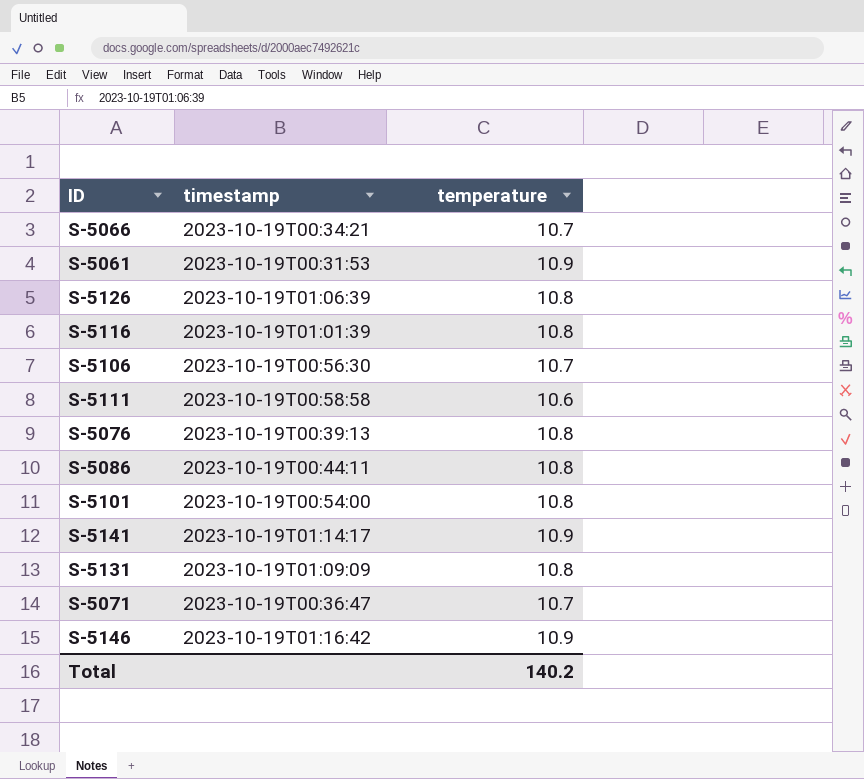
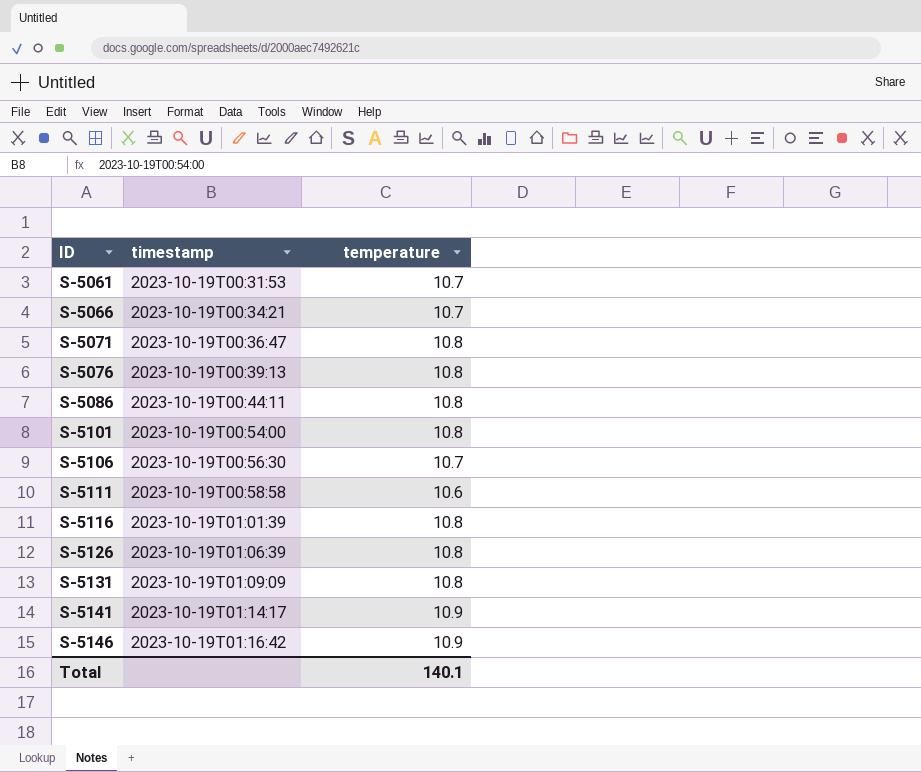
row order: none -> ID ascending
S-5061 | temperature: 10.9 -> 10.7
S-5071 | temperature: 10.7 -> 10.8
Total | temperature: 140.2 -> 140.1

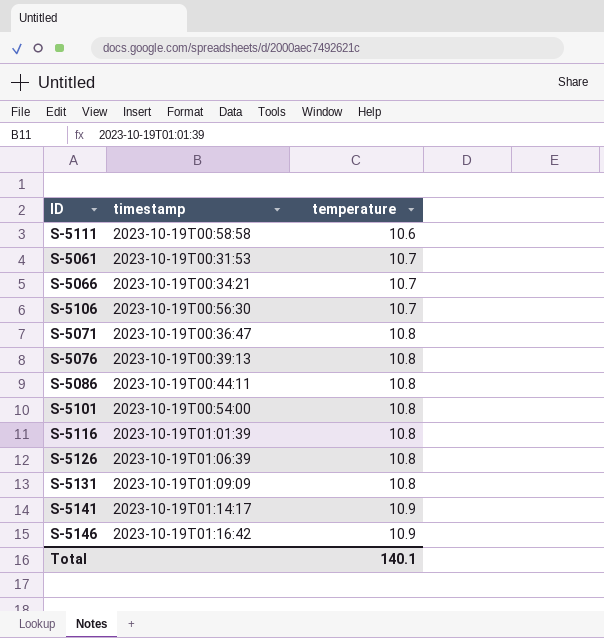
row order: ID ascending -> temperature ascending

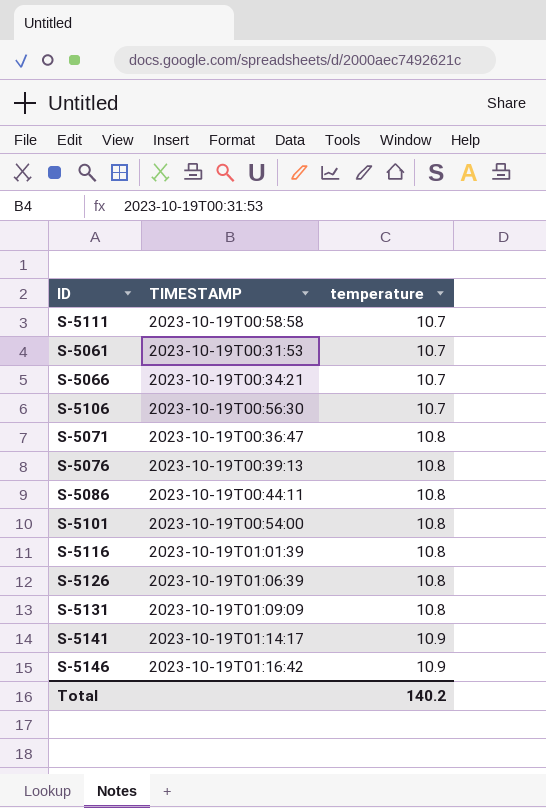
column name: timestamp -> TIMESTAMP
S-5111 | temperature: 10.6 -> 10.7
Total | temperature: 140.1 -> 140.2

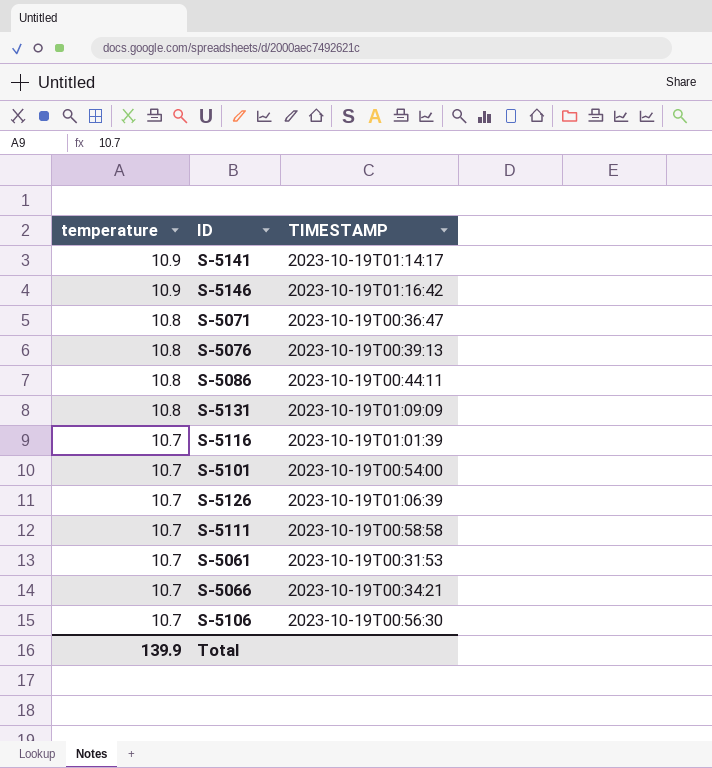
row order: temperature ascending -> temperature descending
column temperature | position: 3 -> 1
S-5116 | temperature: 10.8 -> 10.7
S-5101 | temperature: 10.8 -> 10.7
S-5126 | temperature: 10.8 -> 10.7
Total | temperature: 140.2 -> 139.9

